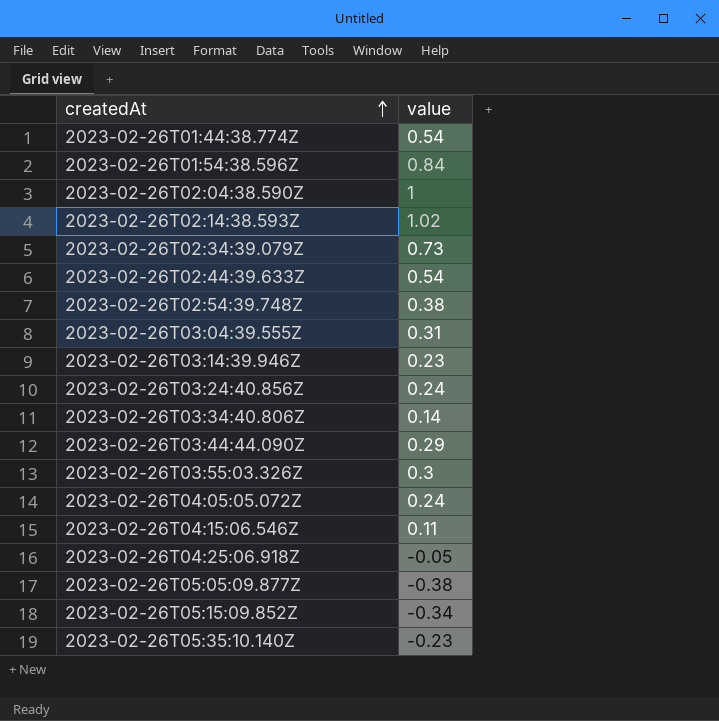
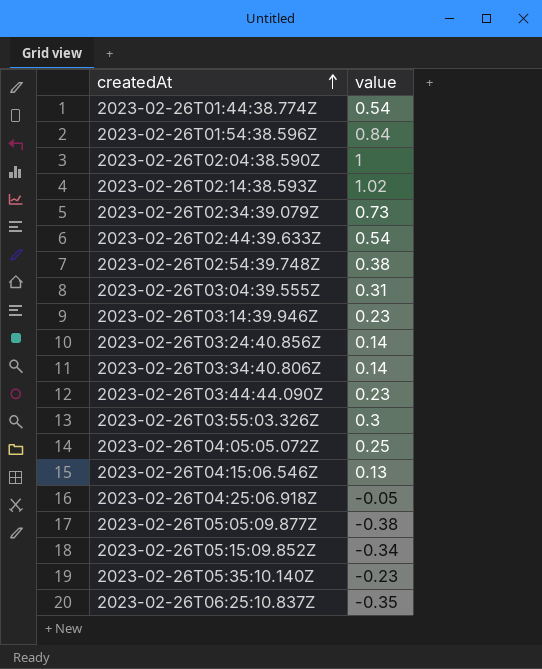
2023-02-26T03:24:40.856Z | value: 0.24 -> 0.14
2023-02-26T03:44:44.090Z | value: 0.29 -> 0.23
2023-02-26T04:05:05.072Z | value: 0.24 -> 0.25
2023-02-26T04:15:06.546Z | value: 0.11 -> 0.13
row 2023-02-26T06:25:10.837Z: none -> -0.35

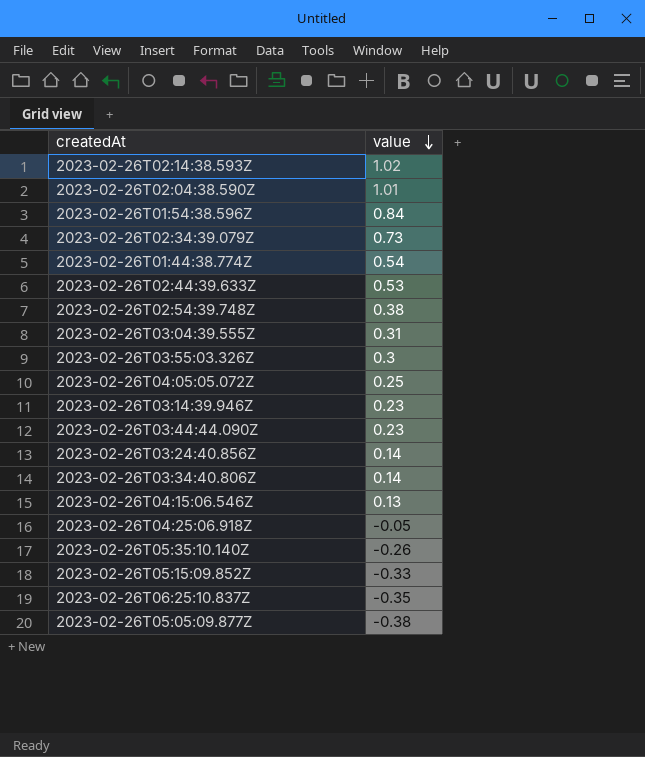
row order: createdAt ascending -> value descending
2023-02-26T02:04:38.590Z | value: 1 -> 1.01
2023-02-26T02:44:39.633Z | value: 0.54 -> 0.53
2023-02-26T05:35:10.140Z | value: -0.23 -> -0.26
2023-02-26T05:15:09.852Z | value: -0.34 -> -0.33

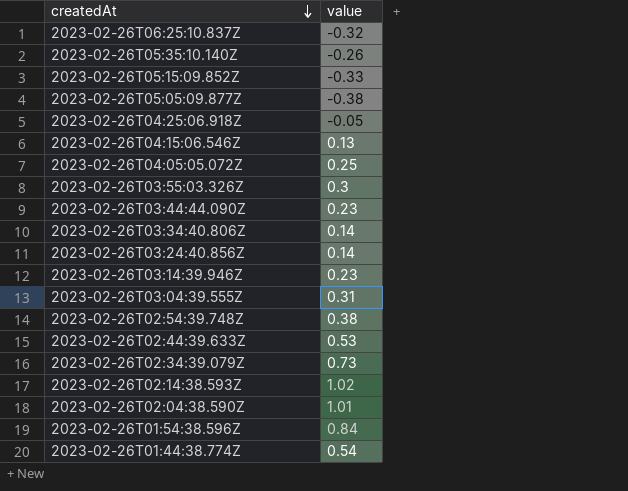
row order: value descending -> createdAt descending
2023-02-26T06:25:10.837Z | value: -0.35 -> -0.32

